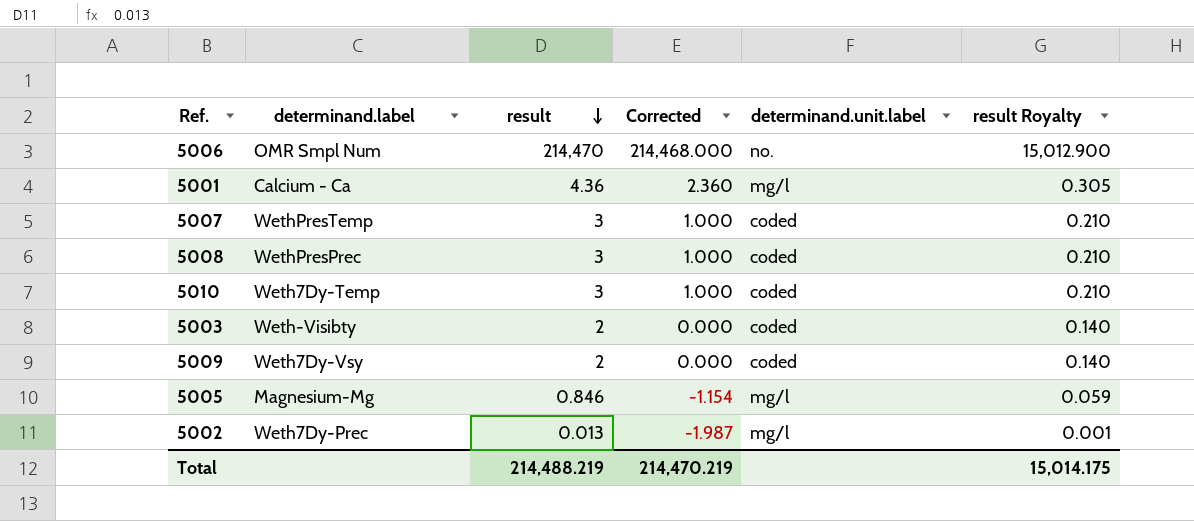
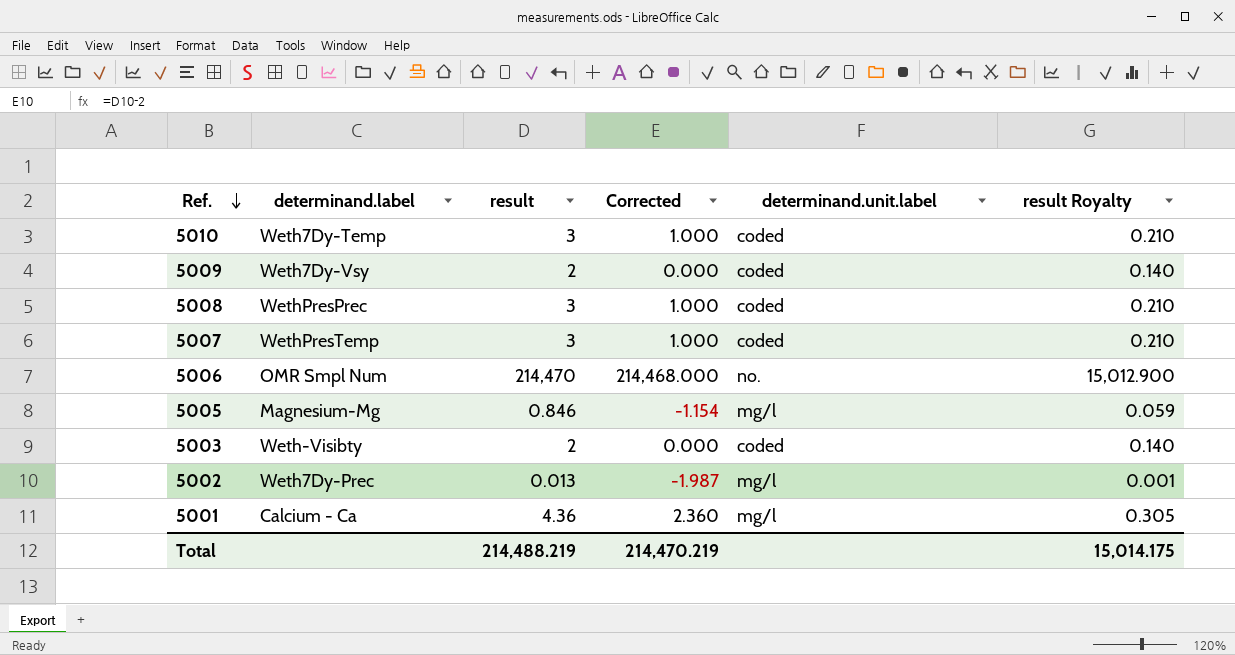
row order: result descending -> Ref. descending

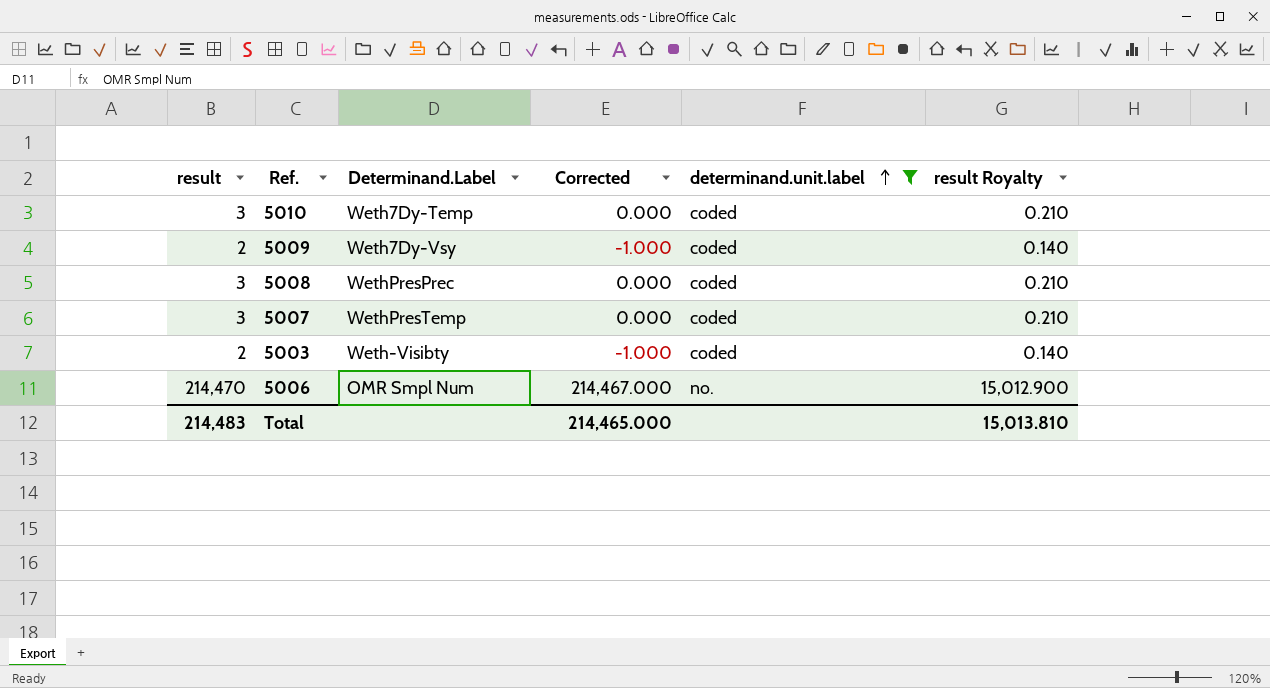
filter: none -> determinand.unit.label != mg/l
row order: Ref. descending -> determinand.unit.label ascending
column result | position: 3 -> 1
column name: determinand.label -> Determinand.Label
column Corrected | formula: [result] - 2 -> [result] - 3
Total | result: 214,488.219 -> 214,483
Total | Corrected: 214,470.219 -> 214,465.000
Total | result Royalty: 15,014.175 -> 15,013.810

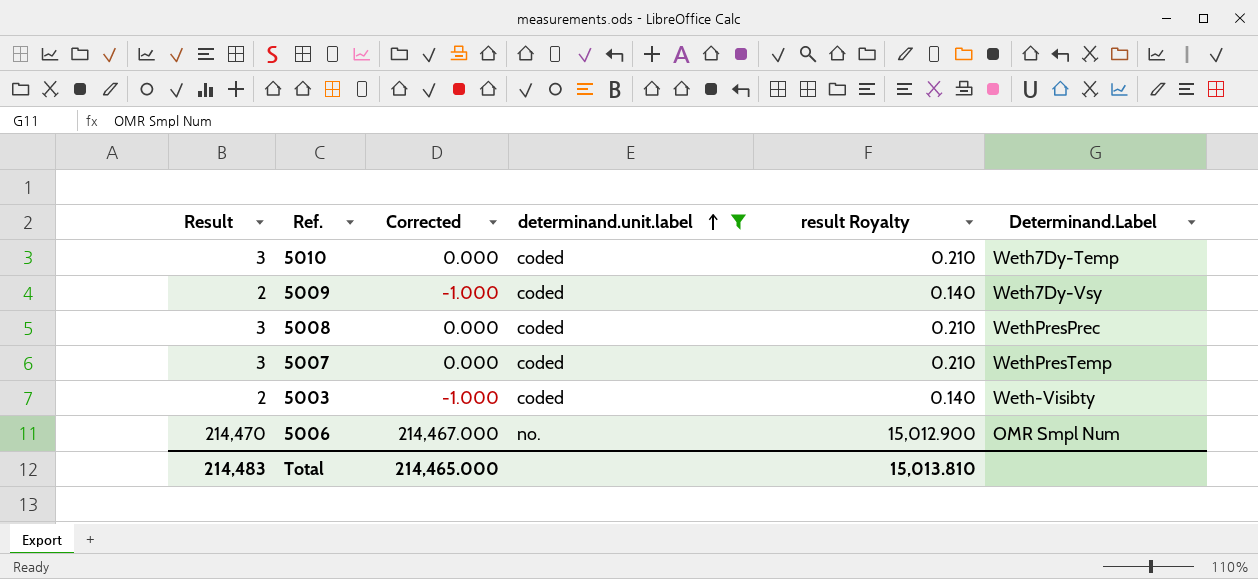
column name: result -> Result
column Determinand.Label | position: 3 -> 6

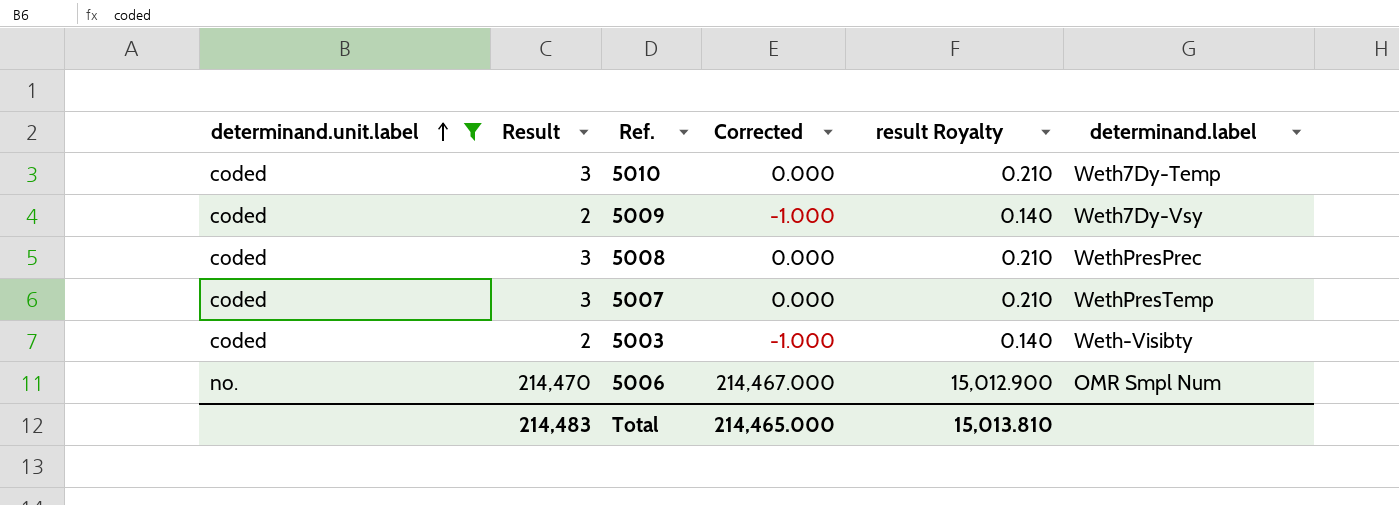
column determinand.unit.label | position: 4 -> 1
column name: Determinand.Label -> determinand.label

